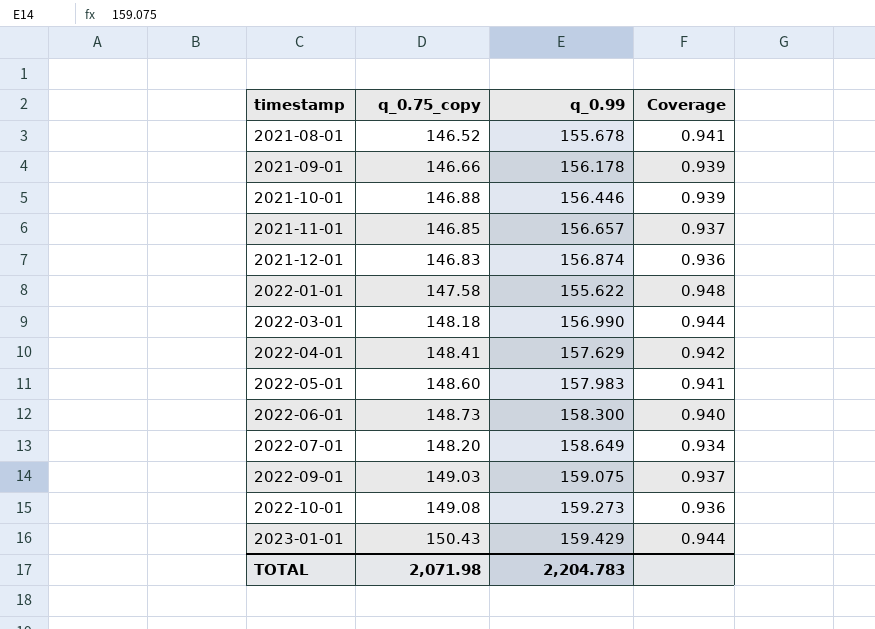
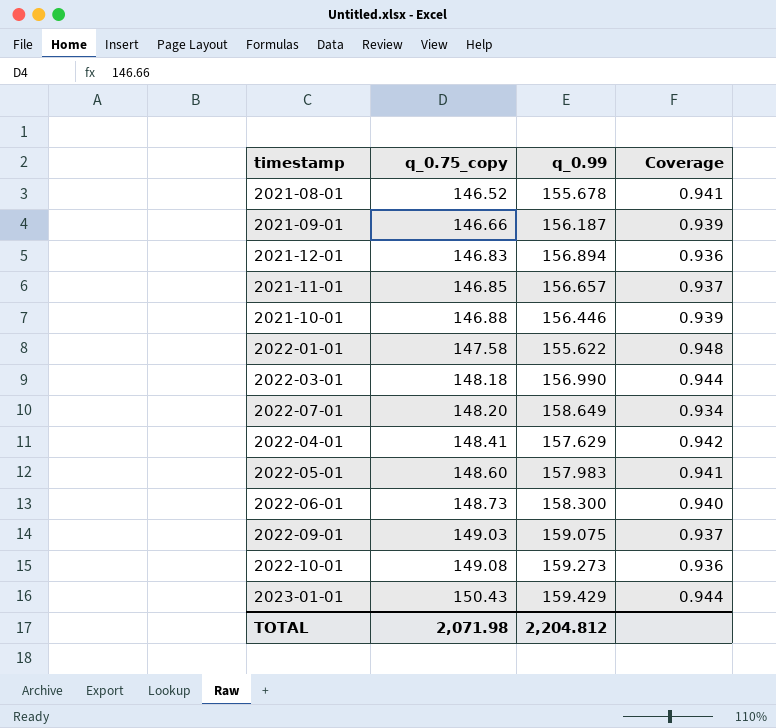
row order: timestamp ascending -> q_0.75_copy ascending
2021-09-01 | q_0.99: 156.178 -> 156.187
2021-12-01 | q_0.99: 156.874 -> 156.894
TOTAL | q_0.99: 2,204.783 -> 2,204.812

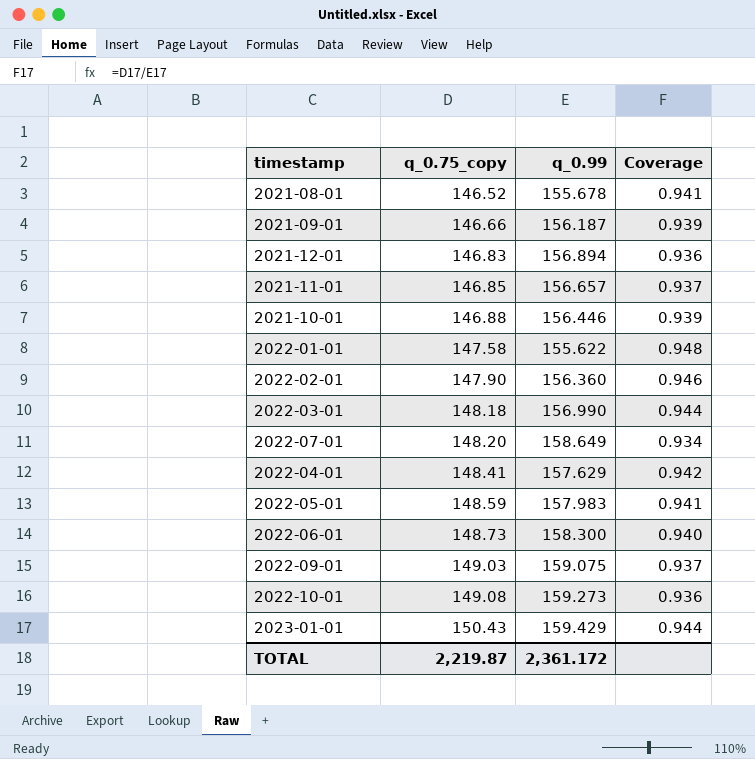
row 2022-02-01: none -> 147.90 | 156.360 | 0.946
2022-05-01 | q_0.75_copy: 148.60 -> 148.59
TOTAL | q_0.75_copy: 2,071.98 -> 2,219.87
TOTAL | q_0.99: 2,204.812 -> 2,361.172

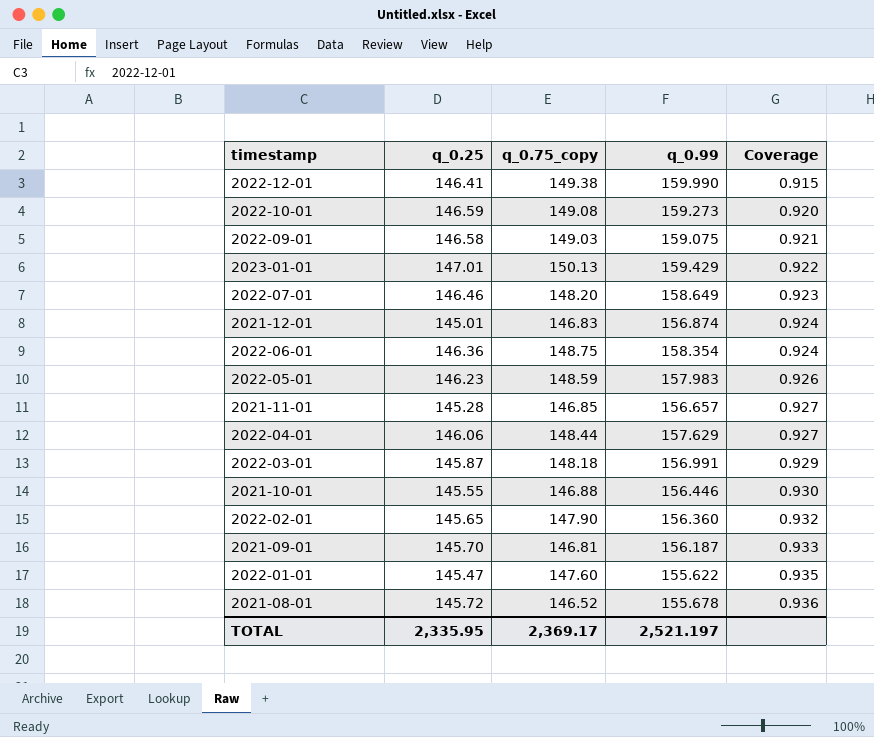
row order: q_0.75_copy ascending -> Coverage ascending
column q_0.25 | position: none -> 2
column Coverage | formula: [q_0.75_copy] / [q_0.99] -> [q_0.25] / [q_0.99]
row 2022-12-01: none -> 146.41 | 149.38 | 159.990 | 0.915
2023-01-01 | q_0.75_copy: 150.43 -> 150.13
2021-12-01 | q_0.99: 156.894 -> 156.874
2022-06-01 | q_0.75_copy: 148.73 -> 148.75
2022-06-01 | q_0.99: 158.300 -> 158.354
2022-04-01 | q_0.75_copy: 148.41 -> 148.44
2022-03-01 | q_0.99: 156.990 -> 156.991
2021-09-01 | q_0.75_copy: 146.66 -> 146.81
2022-01-01 | q_0.75_copy: 147.58 -> 147.60
TOTAL | q_0.75_copy: 2,219.87 -> 2,369.17
TOTAL | q_0.99: 2,361.172 -> 2,521.197

